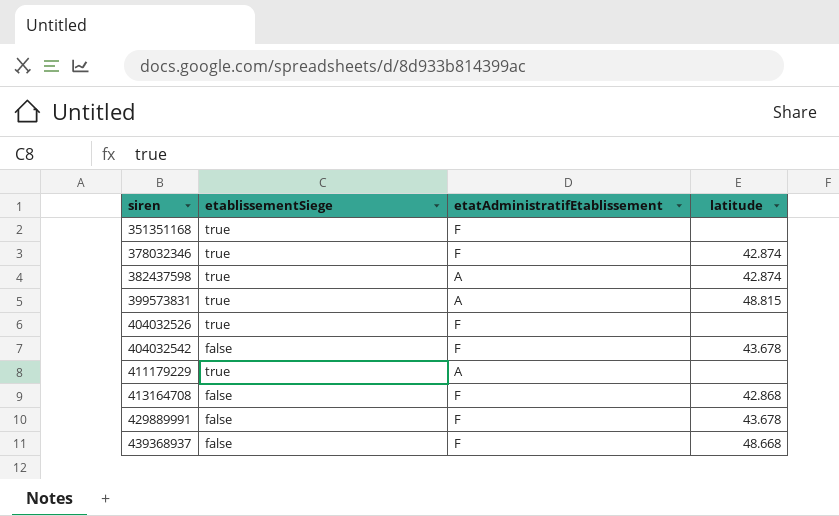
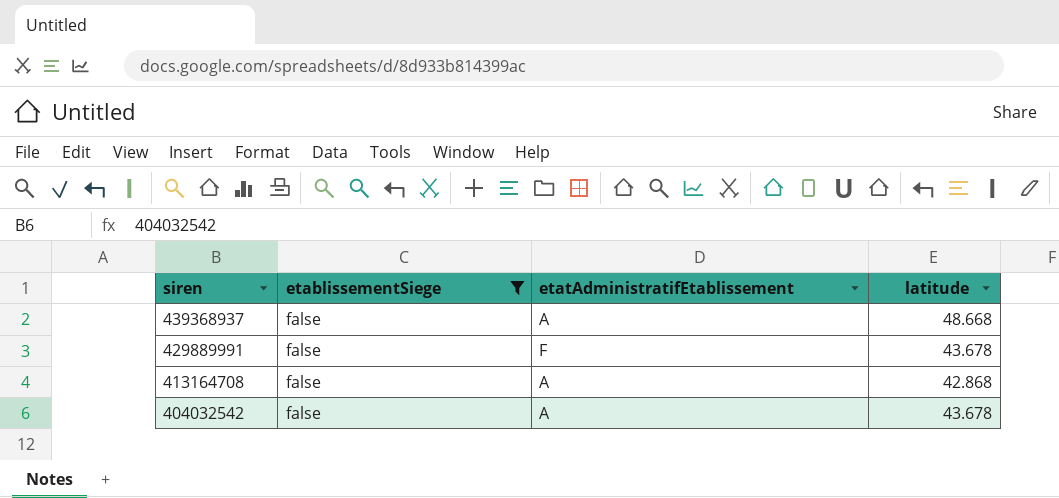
filter: none -> etablissementSiege = false
row order: siren ascending -> siren descending
439368937 | etatAdministratifEtablissement: F -> A
413164708 | etatAdministratifEtablissement: F -> A
404032542 | etatAdministratifEtablissement: F -> A

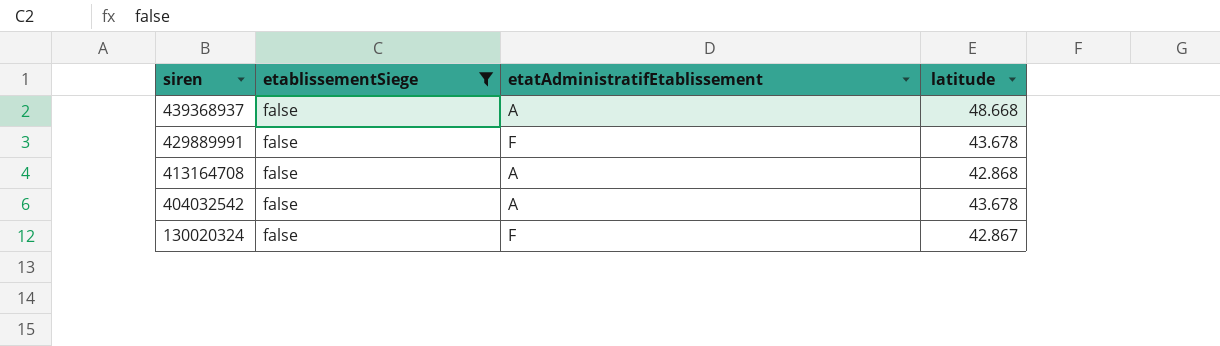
row 130020324: none -> false | F | 42.867

